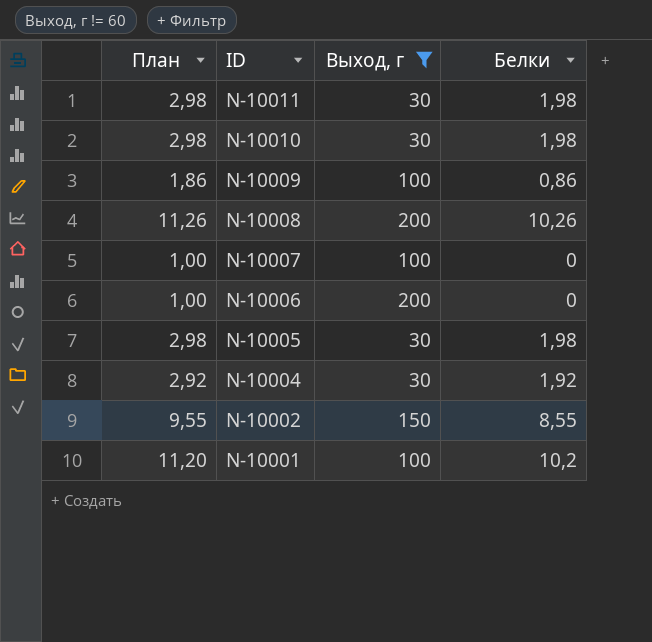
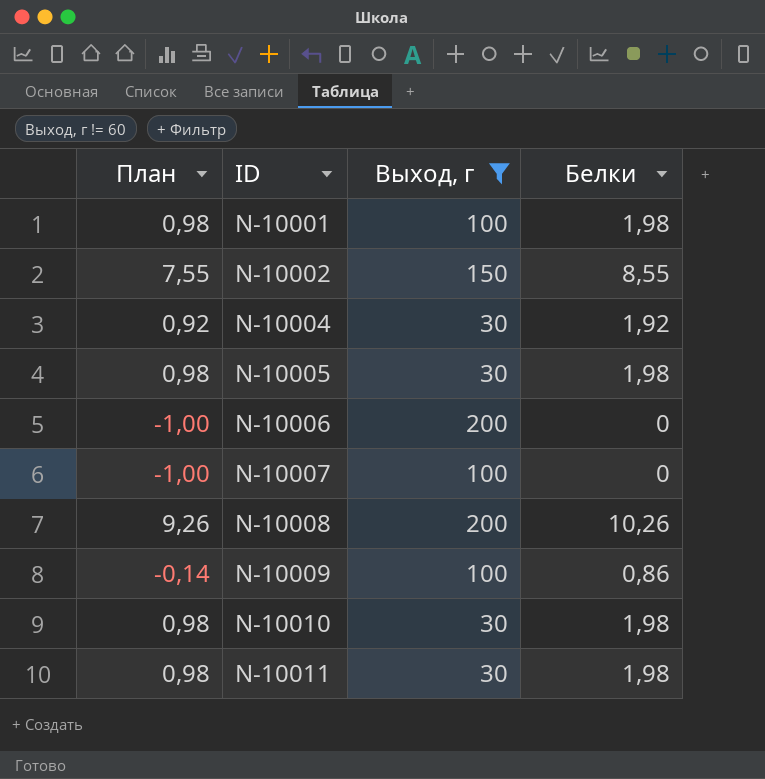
row order: ID descending -> ID ascending
column План | formula: [Белки] + 1 -> [Белки] - 1
N-10001 | Белки: 10,2 -> 1,98

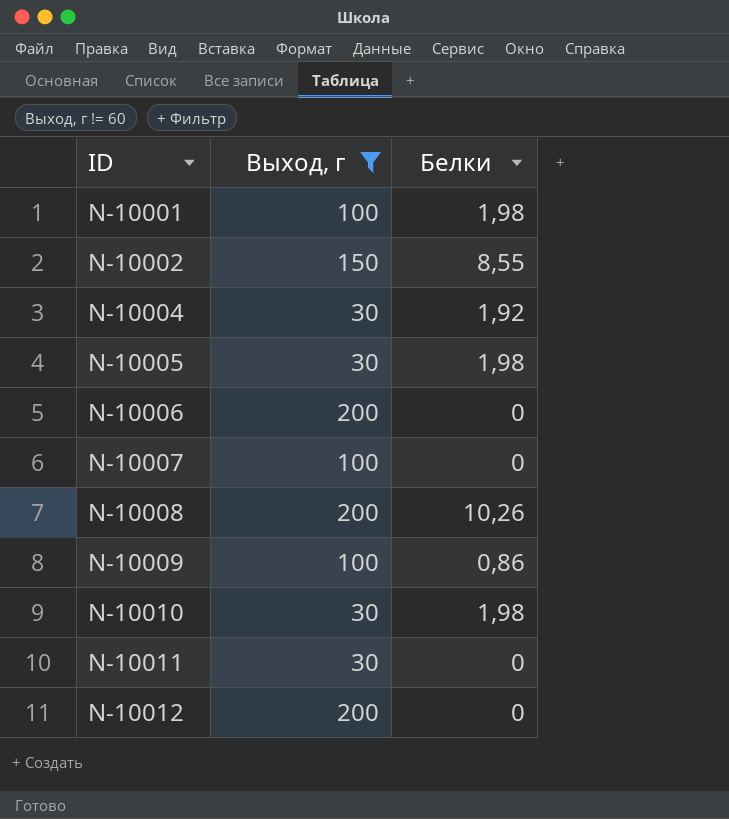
column План | formula: [Белки] - 1 -> none
N-10011 | Белки: 1,98 -> 0
row N-10012: none -> 200 | 0

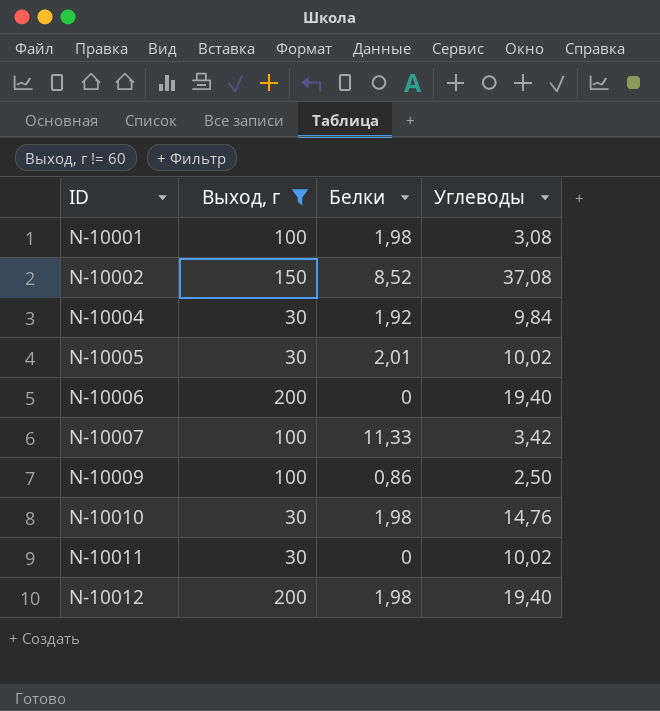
column Углеводы | position: none -> 4
row N-10008: 200 | 10,26 -> none
N-10002 | Белки: 8,55 -> 8,52
N-10005 | Белки: 1,98 -> 2,01
N-10007 | Белки: 0 -> 11,33
N-10012 | Белки: 0 -> 1,98

